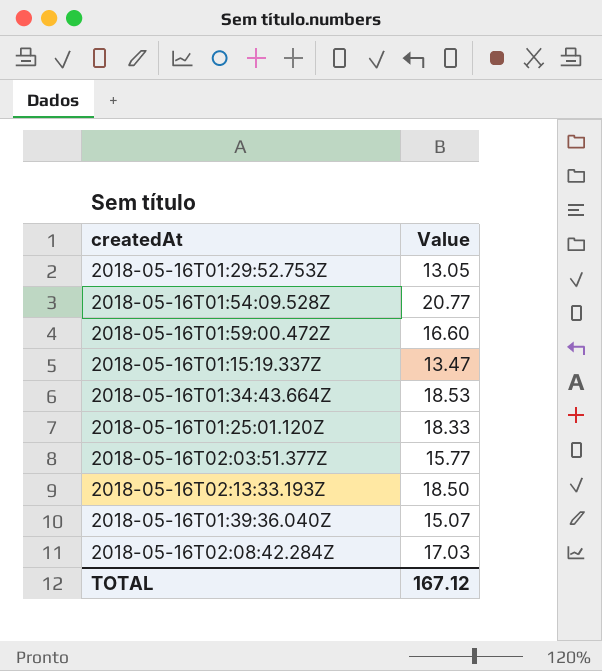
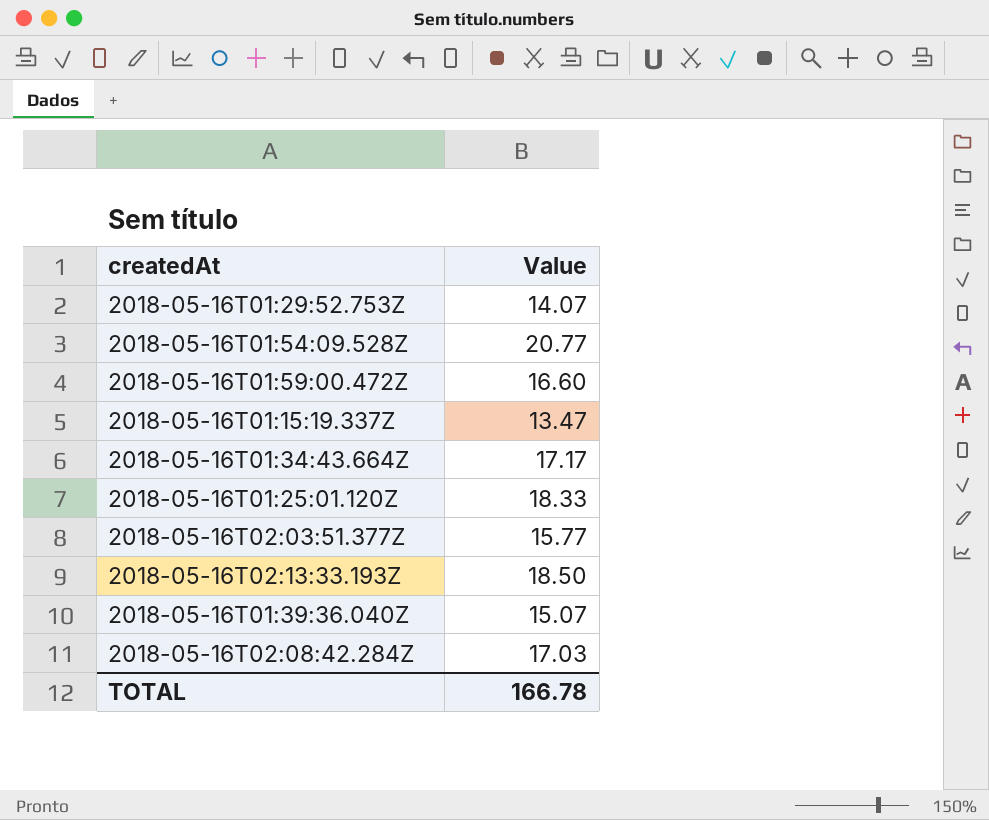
2018-05-16T01:29:52.753Z | Value: 13.05 -> 14.07
2018-05-16T01:34:43.664Z | Value: 18.53 -> 17.17
TOTAL | Value: 167.12 -> 166.78

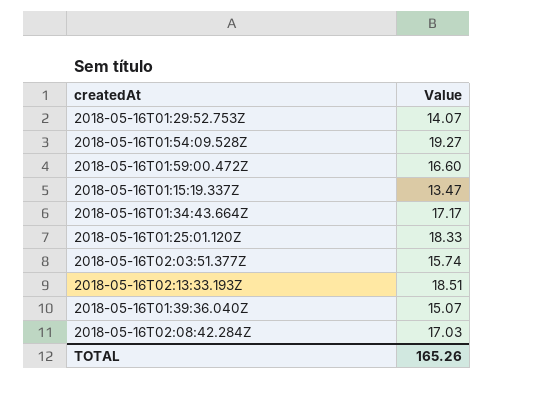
2018-05-16T01:54:09.528Z | Value: 20.77 -> 19.27
2018-05-16T02:03:51.377Z | Value: 15.77 -> 15.74
2018-05-16T02:13:33.193Z | Value: 18.50 -> 18.51
TOTAL | Value: 166.78 -> 165.26

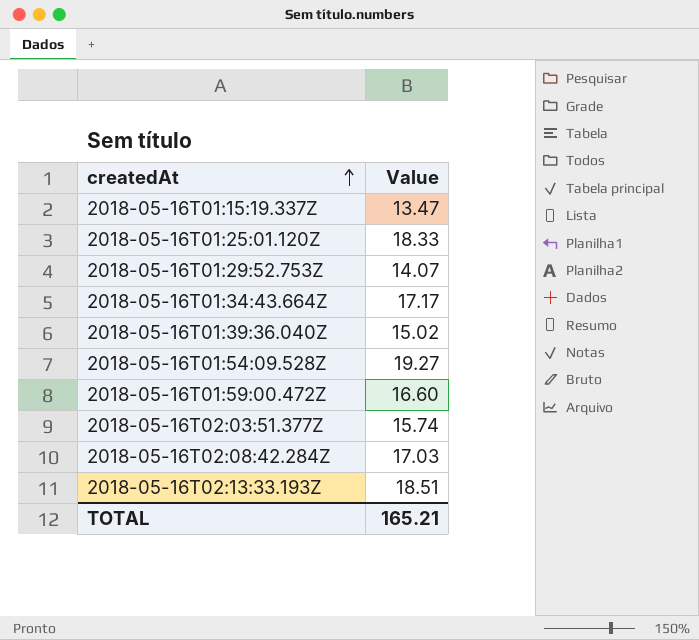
row order: none -> createdAt ascending
2018-05-16T01:39:36.040Z | Value: 15.07 -> 15.02
TOTAL | Value: 165.26 -> 165.21

